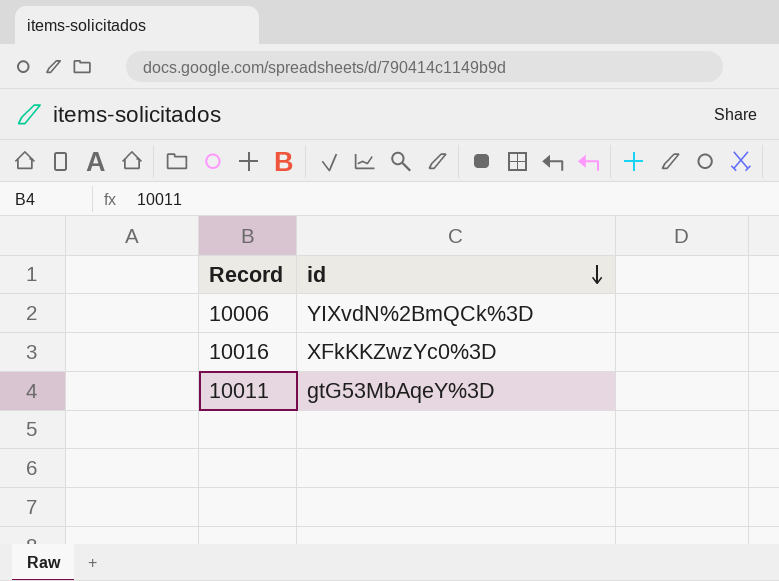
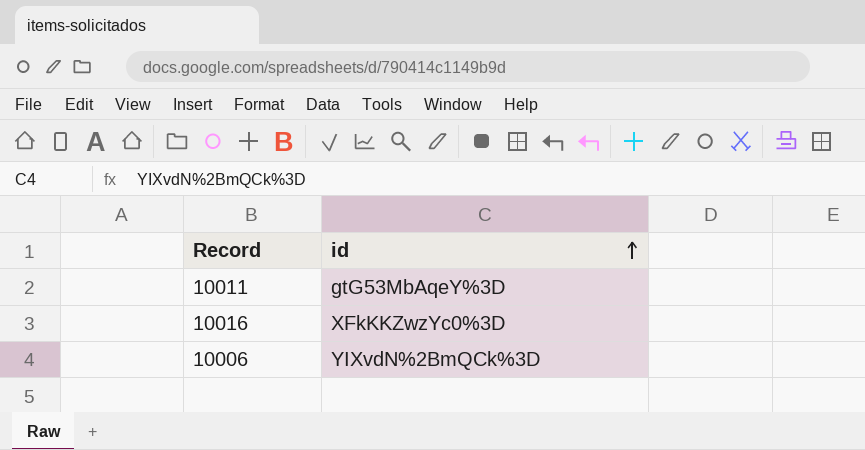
row order: id descending -> id ascending

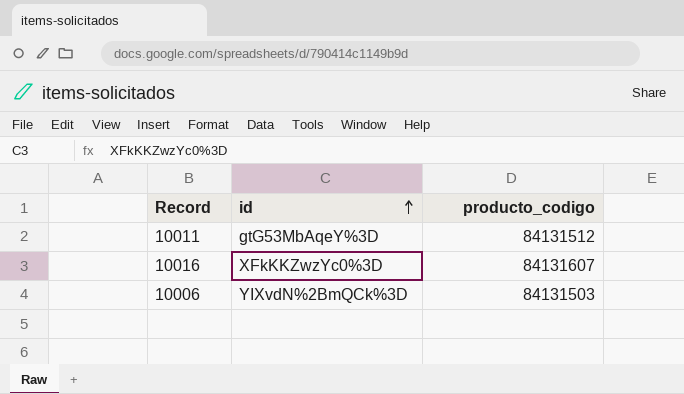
column producto_codigo | position: none -> 3

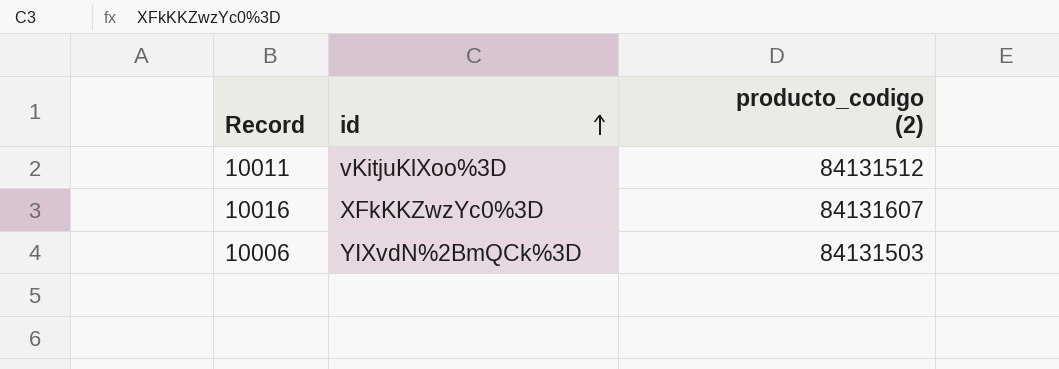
column name: producto_codigo -> producto_codigo (2)
10011 | id: gtG53MbAqeY%3D -> vKitjuKlXoo%3D

